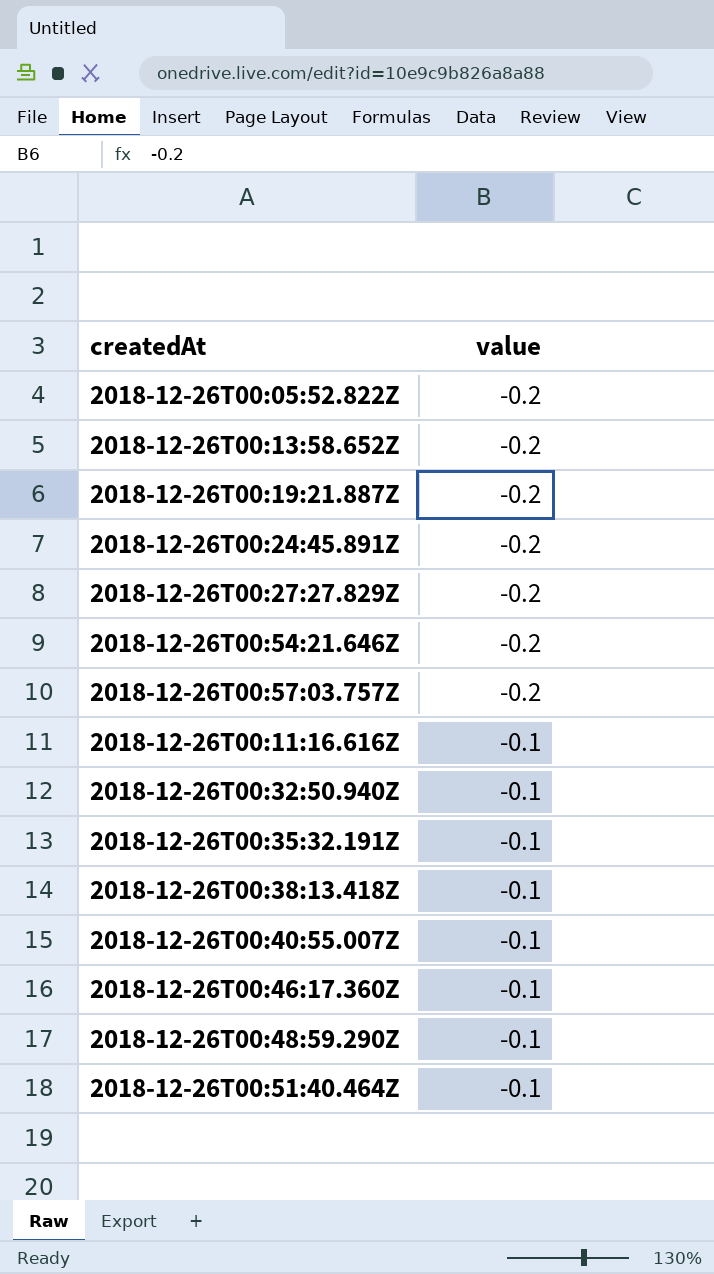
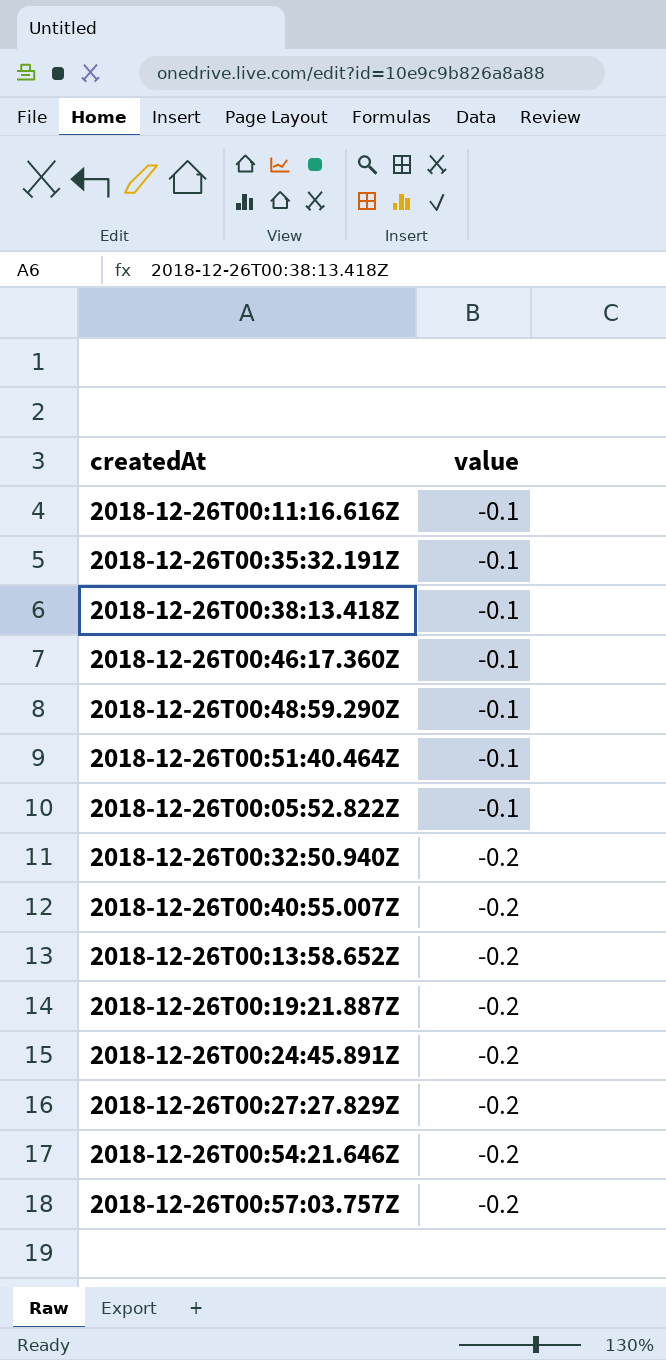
row order: value ascending -> value descending
2018-12-26T00:05:52.822Z | value: -0.2 -> -0.1
2018-12-26T00:32:50.940Z | value: -0.1 -> -0.2
2018-12-26T00:40:55.007Z | value: -0.1 -> -0.2

